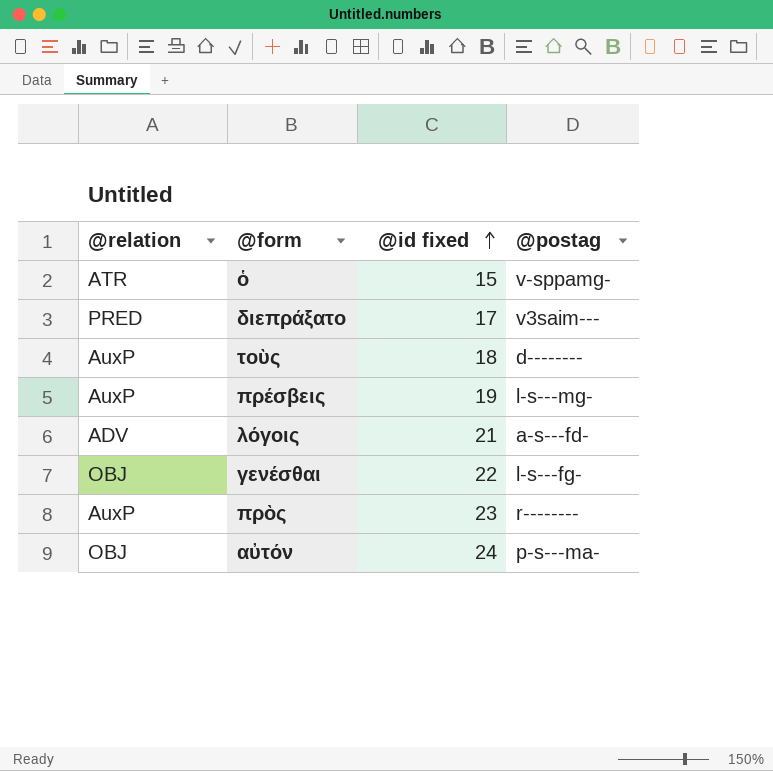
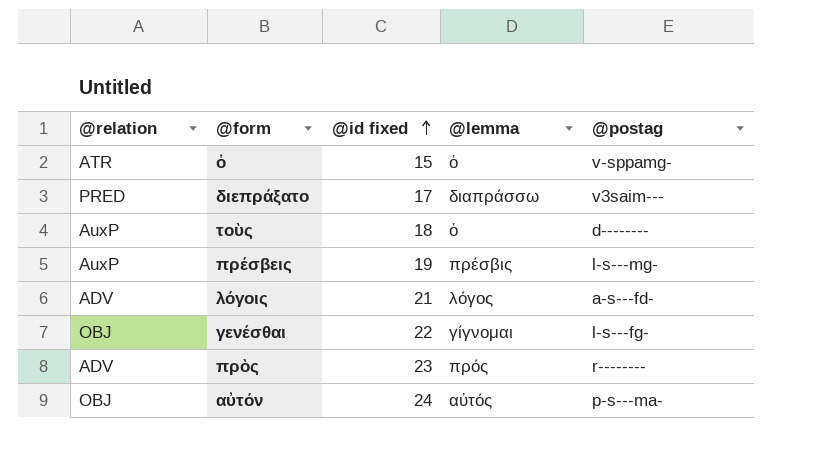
column @lemma | position: none -> 4
πρὸς | @relation: AuxP -> ADV

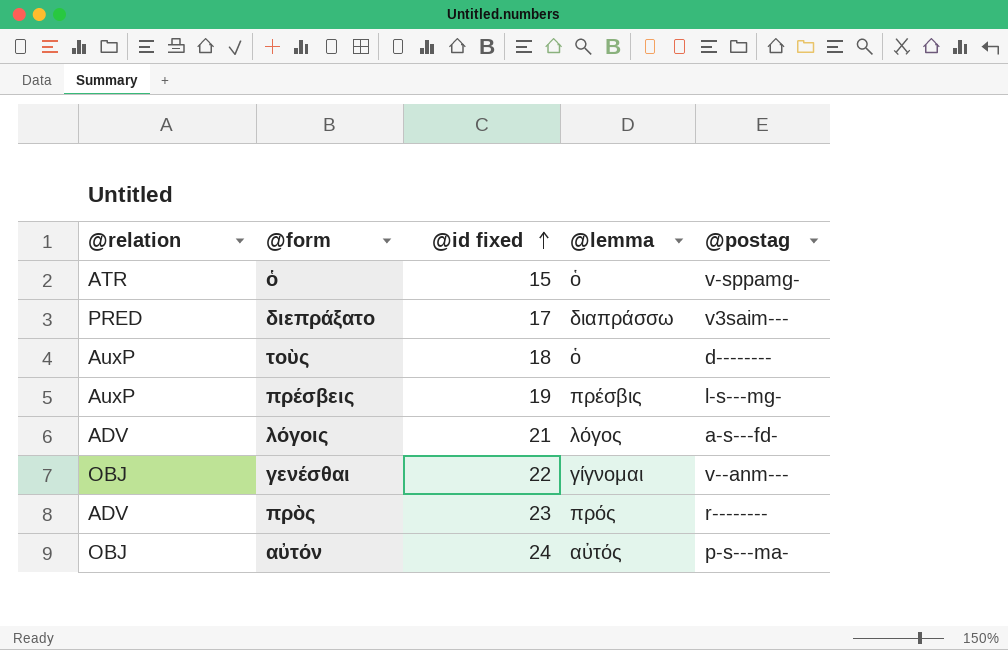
γενέσθαι | @postag: l-s---fg- -> v--anm---

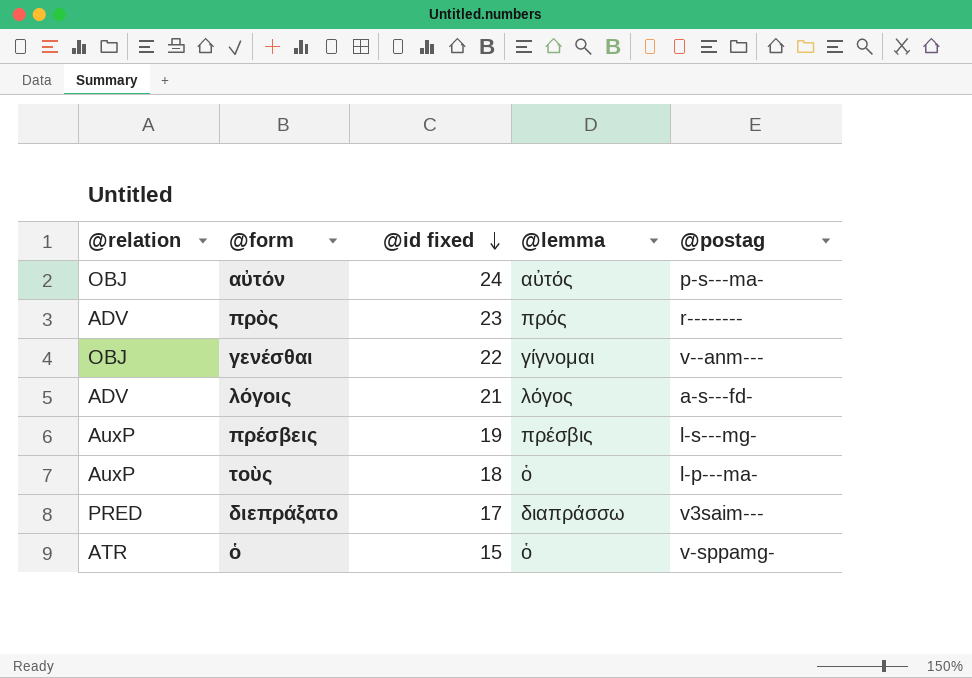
row order: @id fixed ascending -> @id fixed descending
τοὺς | @postag: d-------- -> l-p---ma-

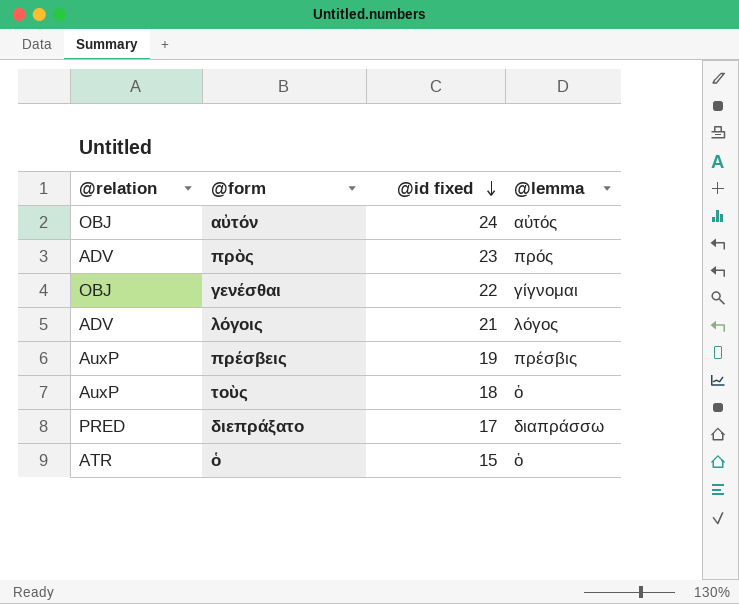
column @postag | position: 5 -> none

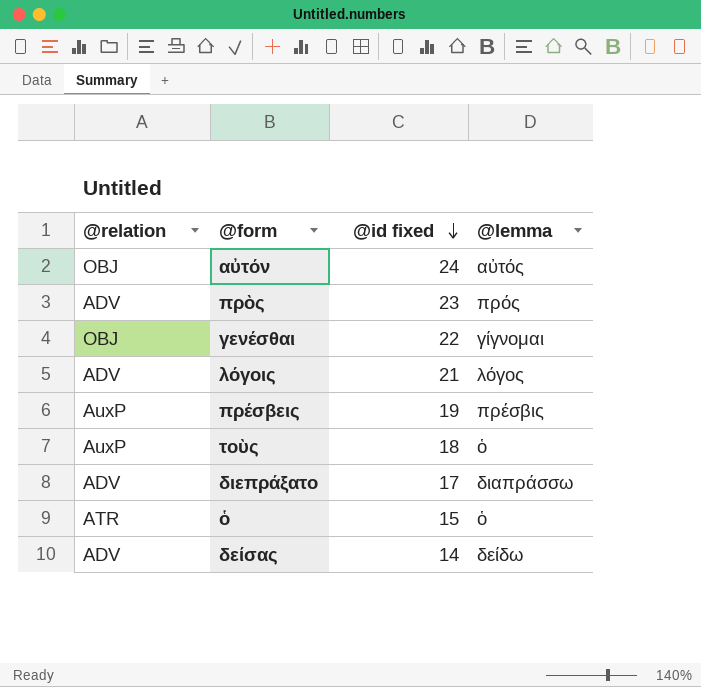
διεπράξατο | @relation: PRED -> ADV
row δείσας: none -> ADV | 14 | δείδω

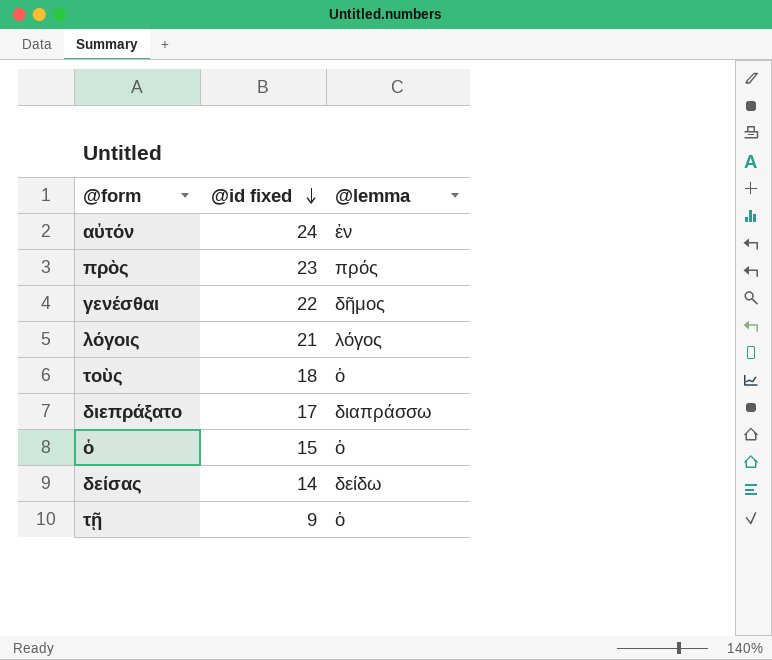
column @relation | position: 1 -> none
row πρέσβεις: AuxP | 19 | πρέσβις -> none
αὐτόν | @lemma: αὐτός -> ἐν
γενέσθαι | @lemma: γίγνομαι -> δῆμος
row τῇ: none -> 9 | ὁ

